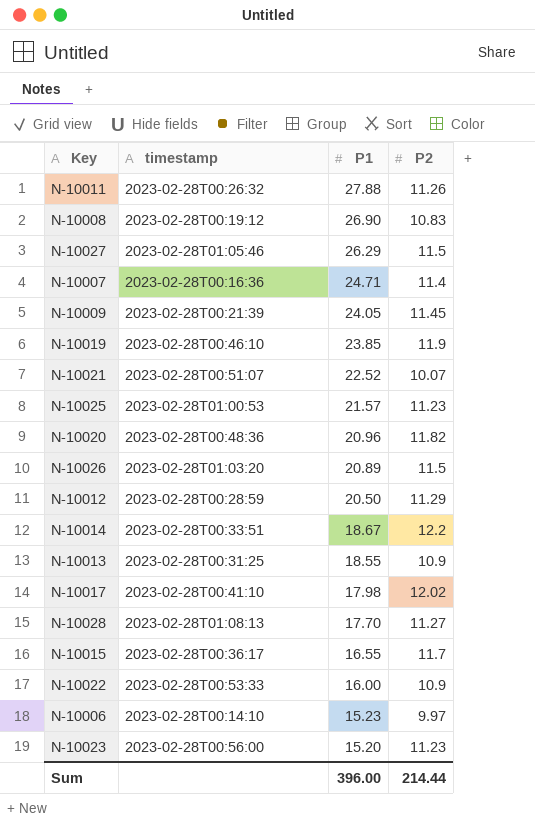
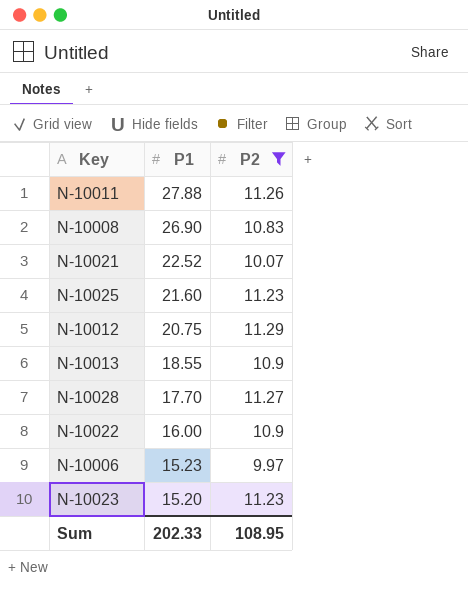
filter: none -> P2 <= 11.29
column timestamp | position: 2 -> none
N-10025 | P1: 21.57 -> 21.60
N-10012 | P1: 20.50 -> 20.75
Sum | P1: 396.00 -> 202.33
Sum | P2: 214.44 -> 108.95

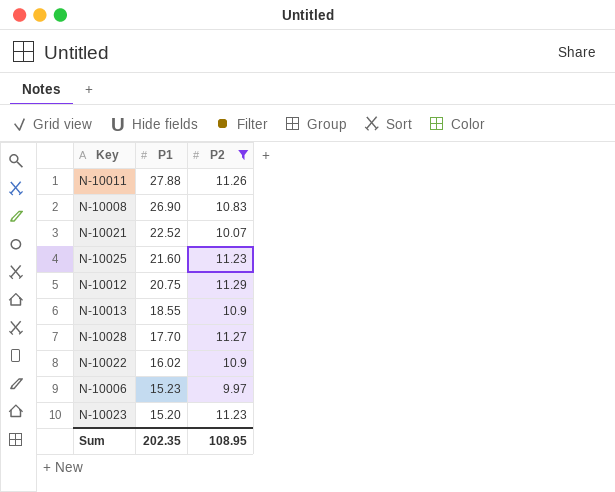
N-10022 | P1: 16.00 -> 16.02
Sum | P1: 202.33 -> 202.35

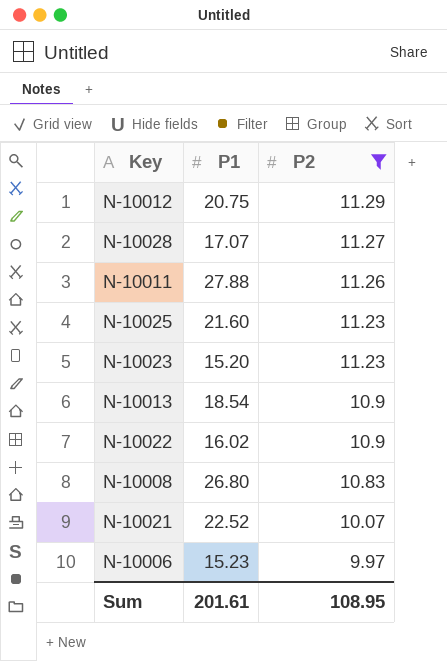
row order: P1 descending -> P2 descending
N-10028 | P1: 17.70 -> 17.07
N-10013 | P1: 18.55 -> 18.54
N-10008 | P1: 26.90 -> 26.80
Sum | P1: 202.35 -> 201.61

